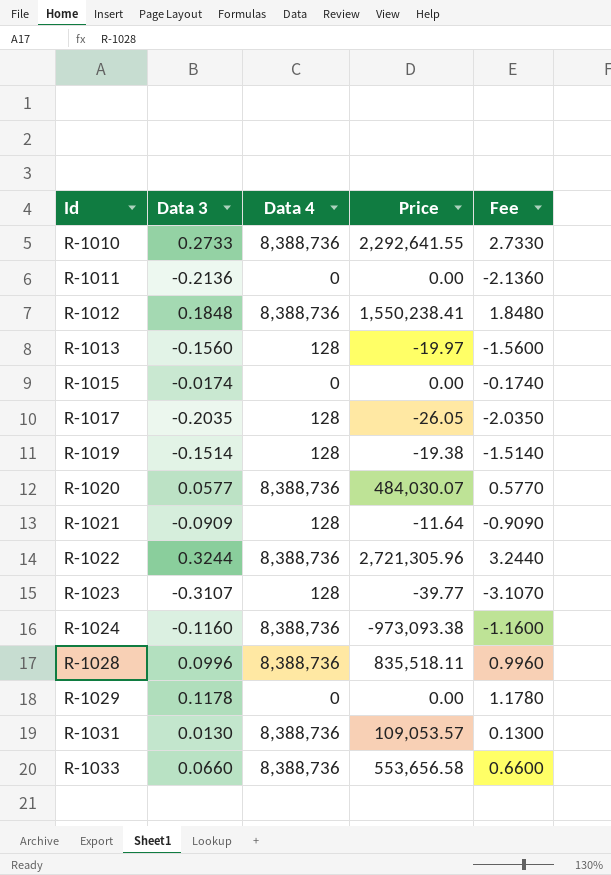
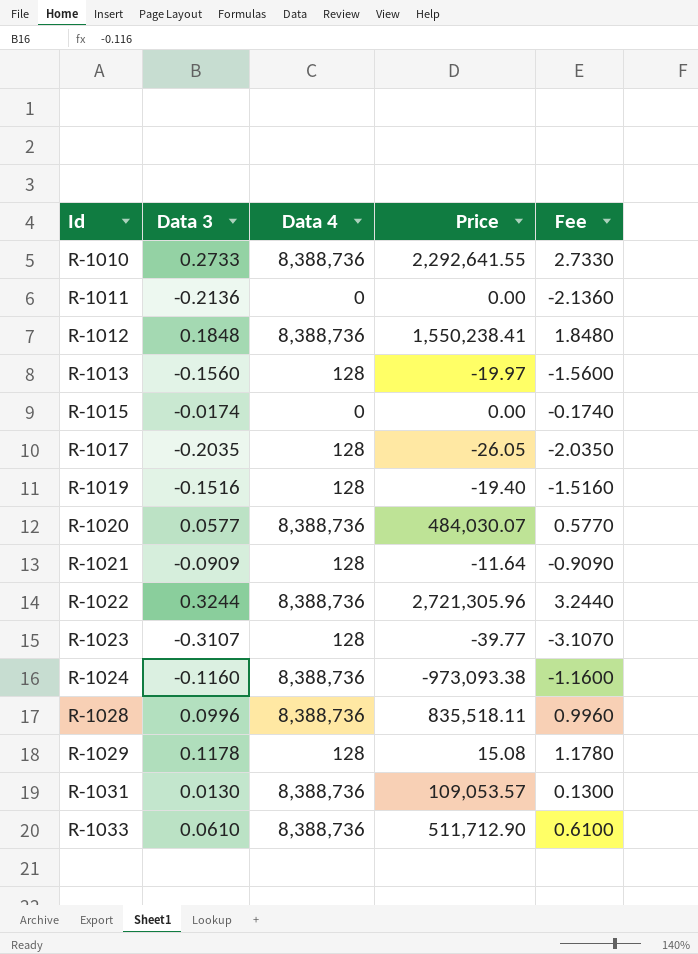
R-1019 | Data 3: -0.1514 -> -0.1516
R-1019 | Price: -19.38 -> -19.40
R-1019 | Fee: -1.5140 -> -1.5160
R-1029 | Data 4: 0 -> 128
R-1029 | Price: 0.00 -> 15.08
R-1033 | Data 3: 0.0660 -> 0.0610
R-1033 | Price: 553,656.58 -> 511,712.90
R-1033 | Fee: 0.6600 -> 0.6100

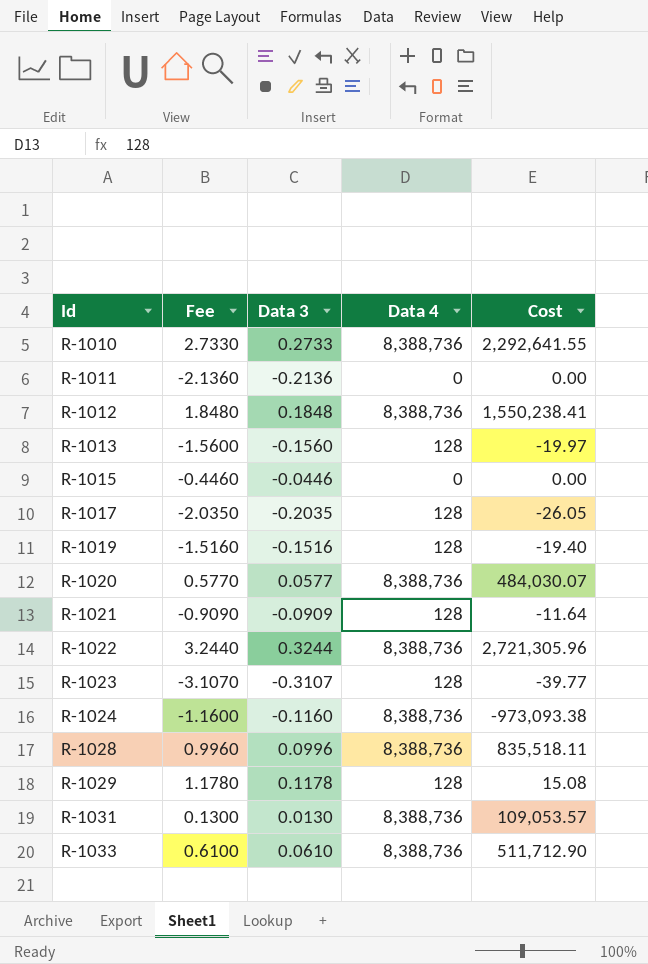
column Fee | position: 5 -> 2
column name: Price -> Cost
R-1015 | Fee: -0.1740 -> -0.4460
R-1015 | Data 3: -0.0174 -> -0.0446

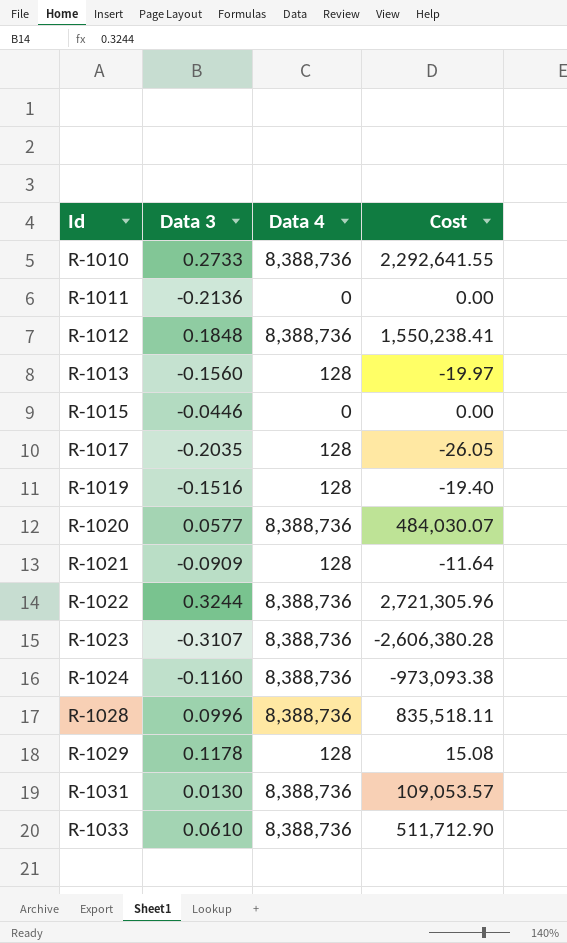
column Fee | formula: [Data 3] * 10 -> none
R-1023 | Data 4: 128 -> 8,388,736
R-1023 | Cost: -39.77 -> -2,606,380.28

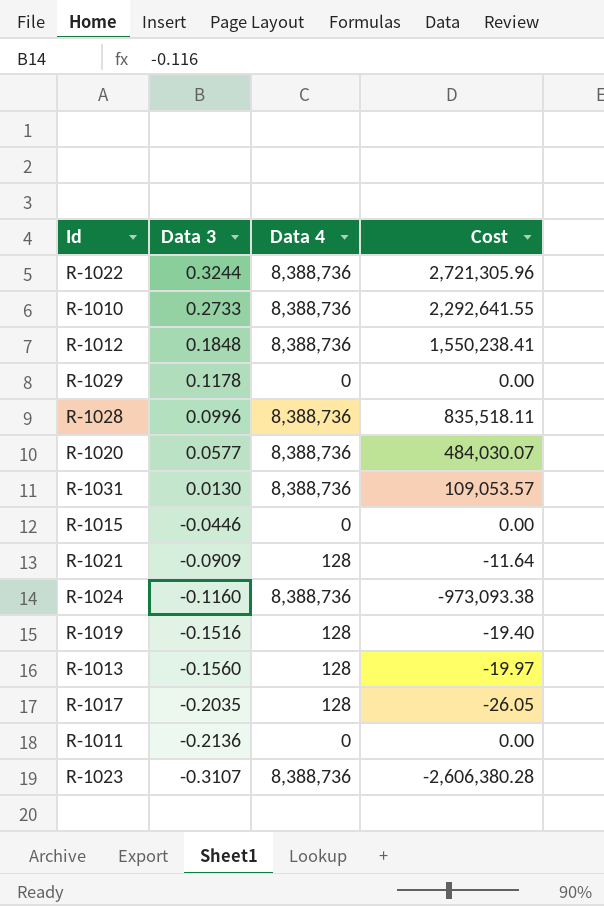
row order: Id ascending -> Data 3 descending
row R-1033: 0.0610 | 8,388,736 | 511,712.90 -> none
R-1029 | Data 4: 128 -> 0
R-1029 | Cost: 15.08 -> 0.00

